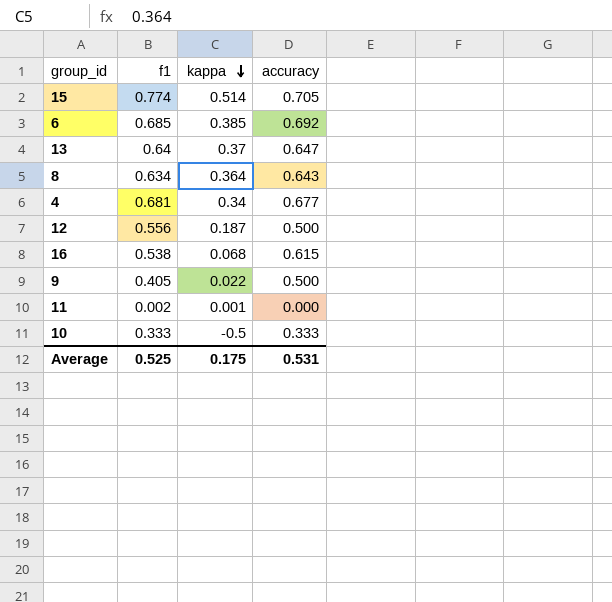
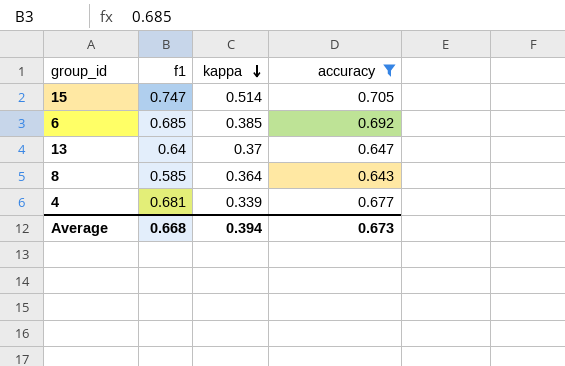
filter: none -> accuracy >= 0.643
15 | f1: 0.774 -> 0.747
8 | f1: 0.634 -> 0.585
4 | kappa: 0.34 -> 0.339
Average | f1: 0.525 -> 0.668
Average | kappa: 0.175 -> 0.394
Average | accuracy: 0.531 -> 0.673

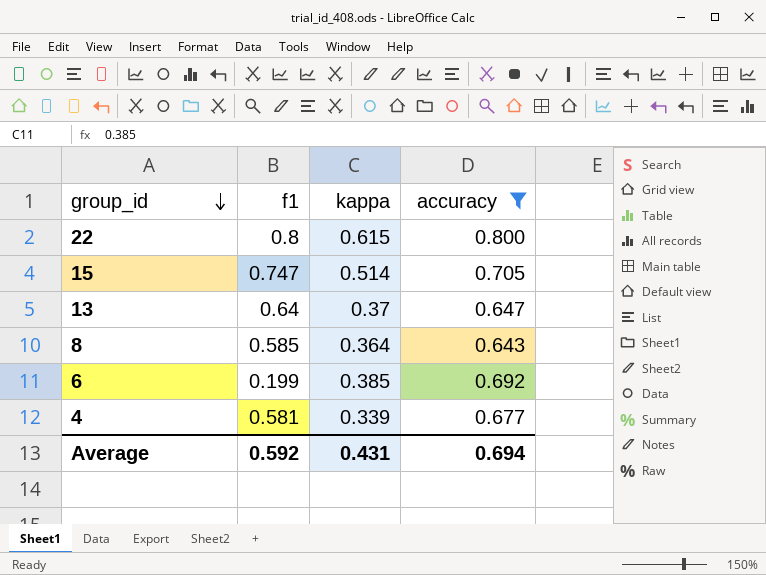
row order: kappa descending -> group_id descending
row 22: none -> 0.8 | 0.615 | 0.800
6 | f1: 0.685 -> 0.199
4 | f1: 0.681 -> 0.581
Average | f1: 0.668 -> 0.592
Average | kappa: 0.394 -> 0.431
Average | accuracy: 0.673 -> 0.694

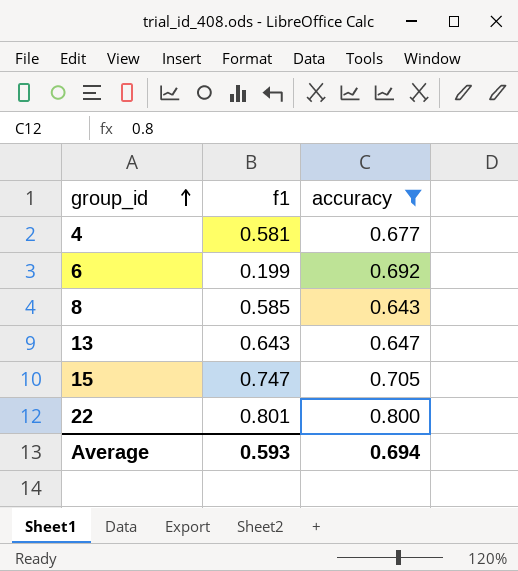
row order: group_id descending -> group_id ascending
column kappa | position: 3 -> none
13 | f1: 0.64 -> 0.643
22 | f1: 0.8 -> 0.801
Average | f1: 0.592 -> 0.593

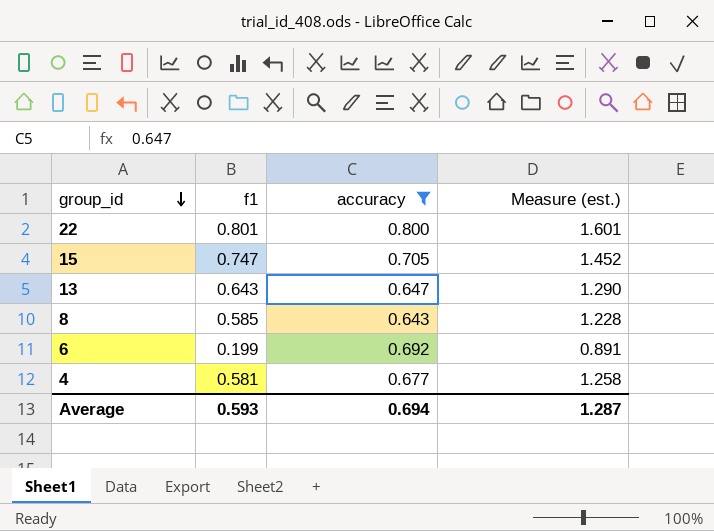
row order: group_id ascending -> group_id descending
column Measure (est.) | formula: none -> [f1] + [accuracy]

